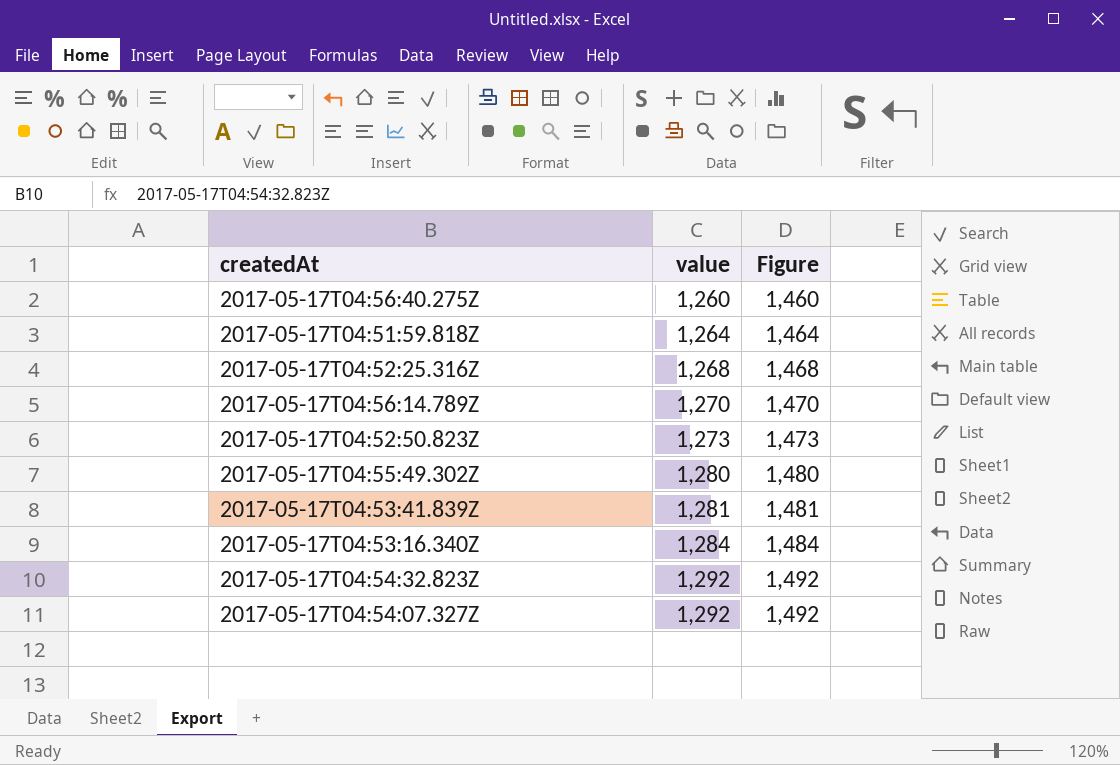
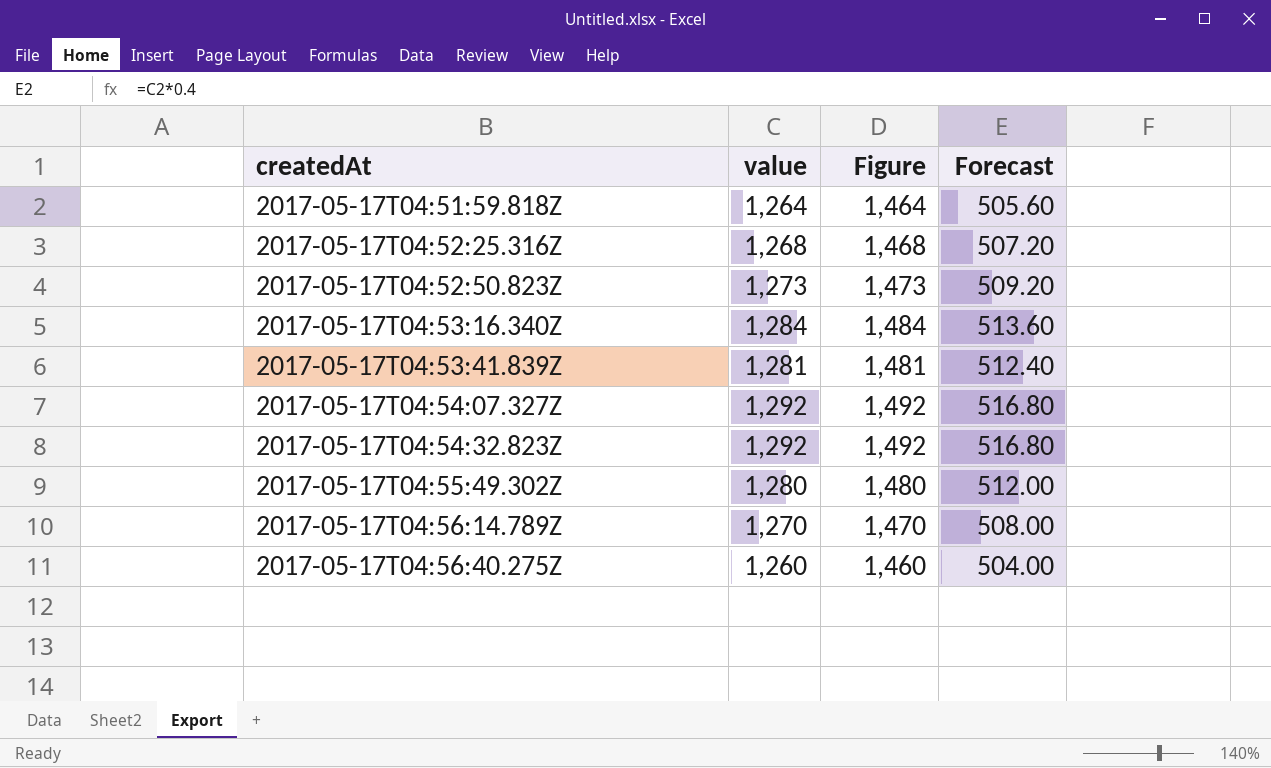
row order: value ascending -> createdAt ascending
column Forecast | formula: none -> [value] * 0.4

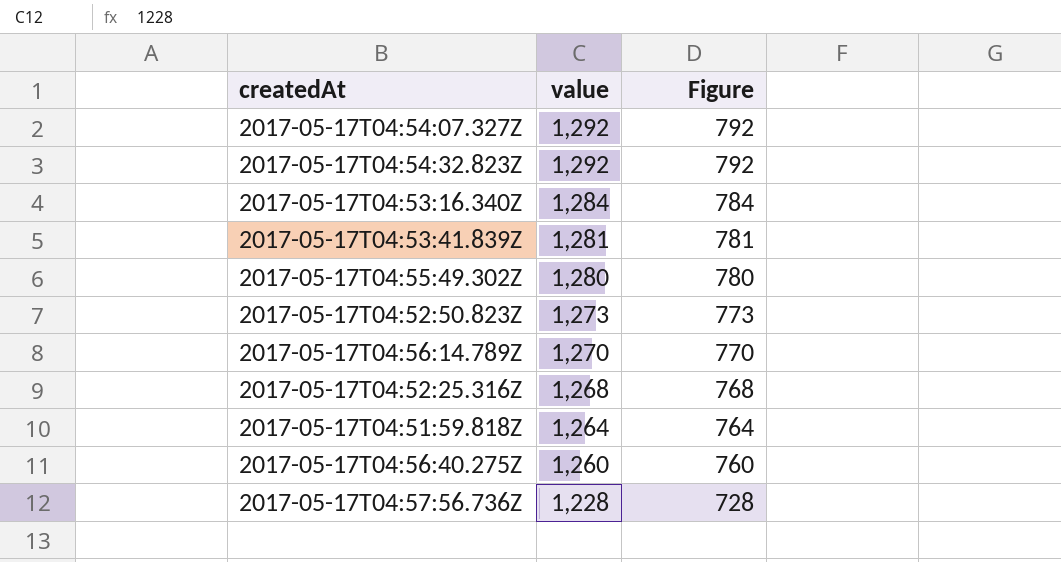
row order: createdAt ascending -> value descending
column Forecast | formula: [value] * 0.4 -> none
column Figure | formula: [value] + 200 -> [value] - 500
row 2017-05-17T04:57:56.736Z: none -> 1,228 | 728

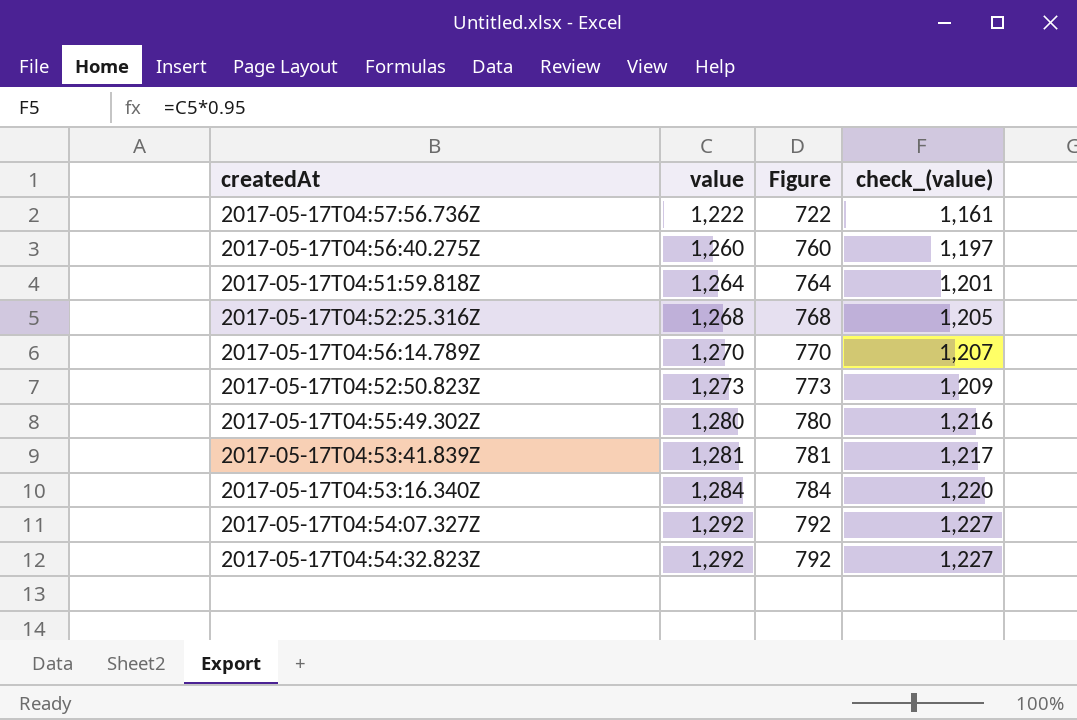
row order: value descending -> value ascending
column check_(value) | formula: none -> [value] * 0.95
2017-05-17T04:57:56.736Z | value: 1,228 -> 1,222
2017-05-17T04:57:56.736Z | Figure: 728 -> 722

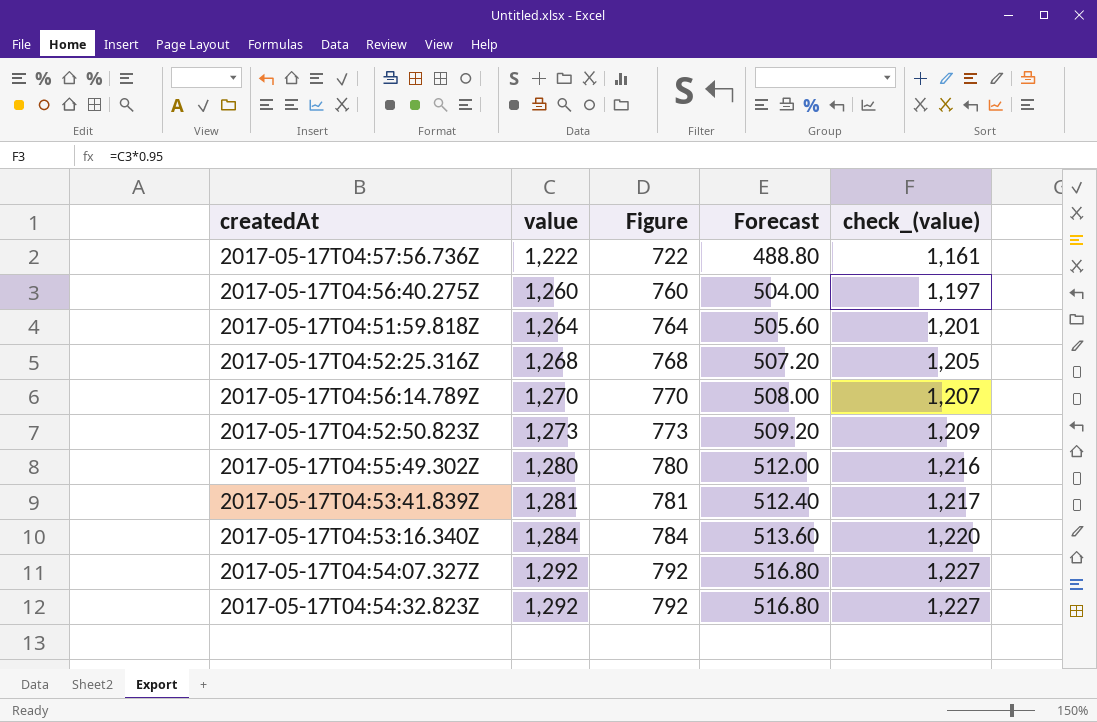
column Forecast | formula: none -> [value] * 0.4

